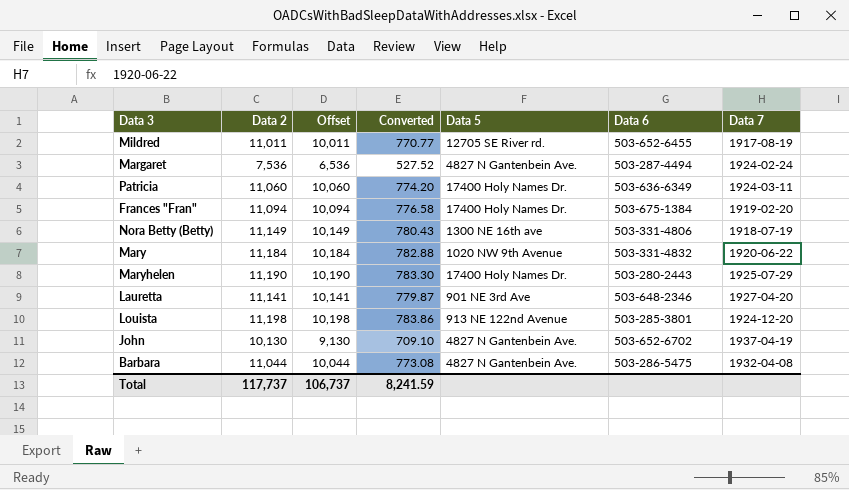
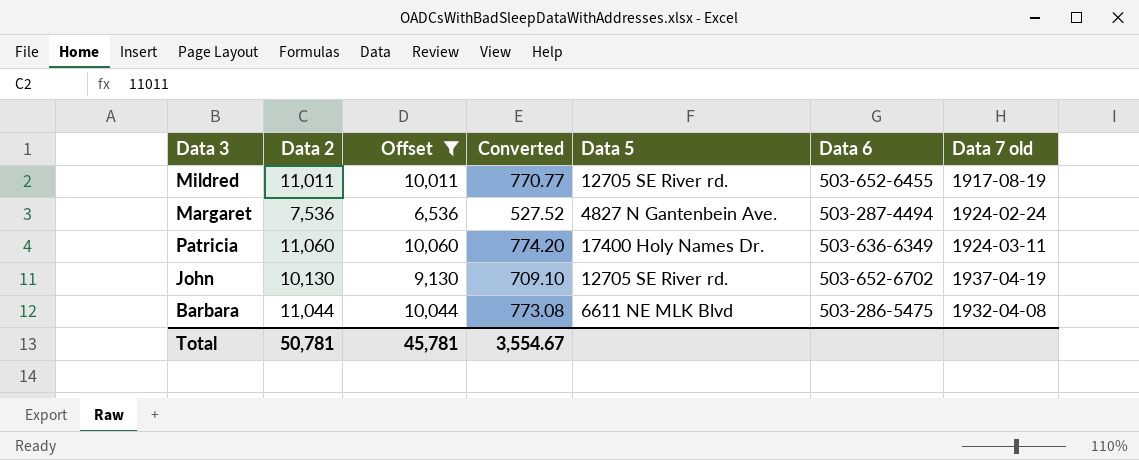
filter: none -> Offset <= 10,060
column name: Data 7 -> Data 7 old
John | Data 5: 4827 N Gantenbein Ave. -> 12705 SE River rd.
Barbara | Data 5: 4827 N Gantenbein Ave. -> 6611 NE MLK Blvd
Total | Data 2: 117,737 -> 50,781
Total | Offset: 106,737 -> 45,781
Total | Converted: 8,241.59 -> 3,554.67

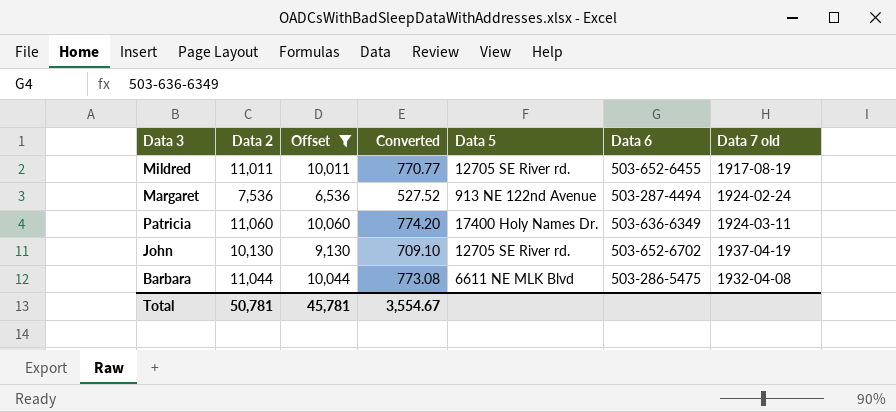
Margaret | Data 5: 4827 N Gantenbein Ave. -> 913 NE 122nd Avenue

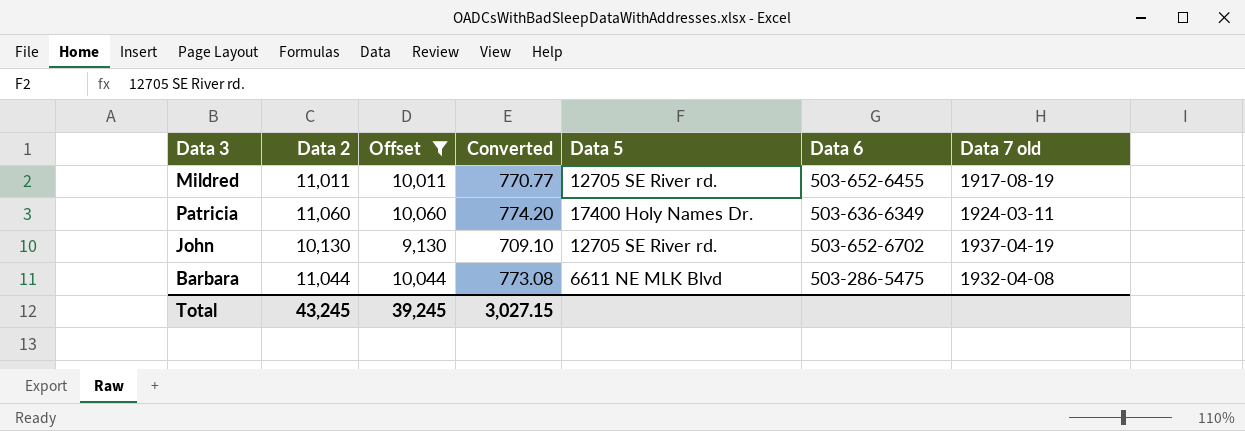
row Margaret: 7,536 | 6,536 | 527.52 | 913 NE 122nd Avenue | 503-287-4494 | 1924-02-24 -> none
Total | Data 2: 50,781 -> 43,245
Total | Offset: 45,781 -> 39,245
Total | Converted: 3,554.67 -> 3,027.15

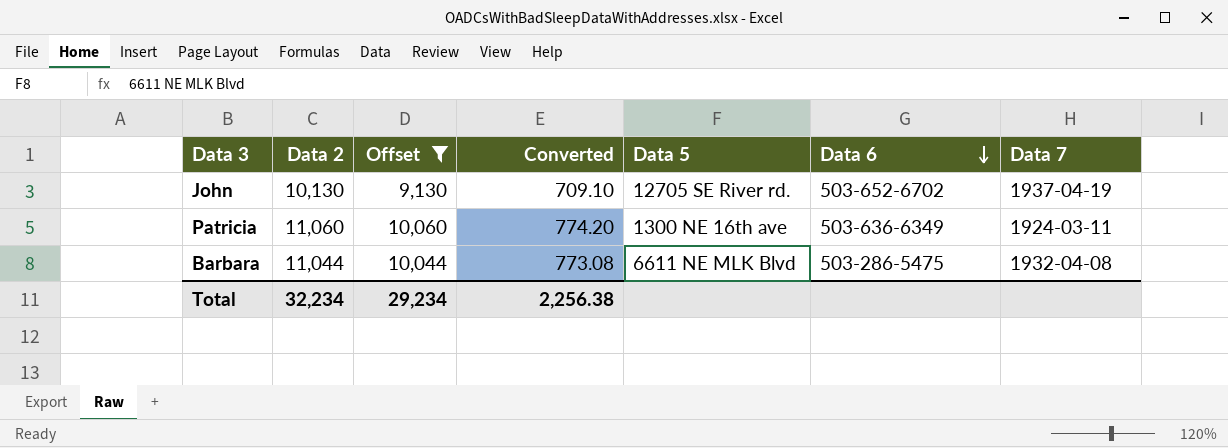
row order: none -> Data 6 descending
column name: Data 7 old -> Data 7
row Mildred: 11,011 | 10,011 | 770.77 | 12705 SE River rd. | 503-652-6455 | 1917-08-19 -> none
Patricia | Data 5: 17400 Holy Names Dr. -> 1300 NE 16th ave
Total | Data 2: 43,245 -> 32,234
Total | Offset: 39,245 -> 29,234
Total | Converted: 3,027.15 -> 2,256.38

